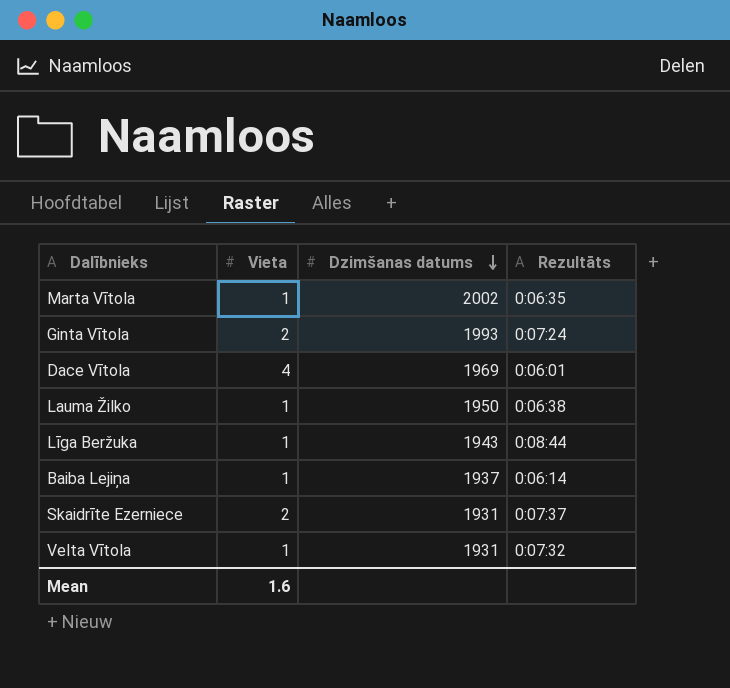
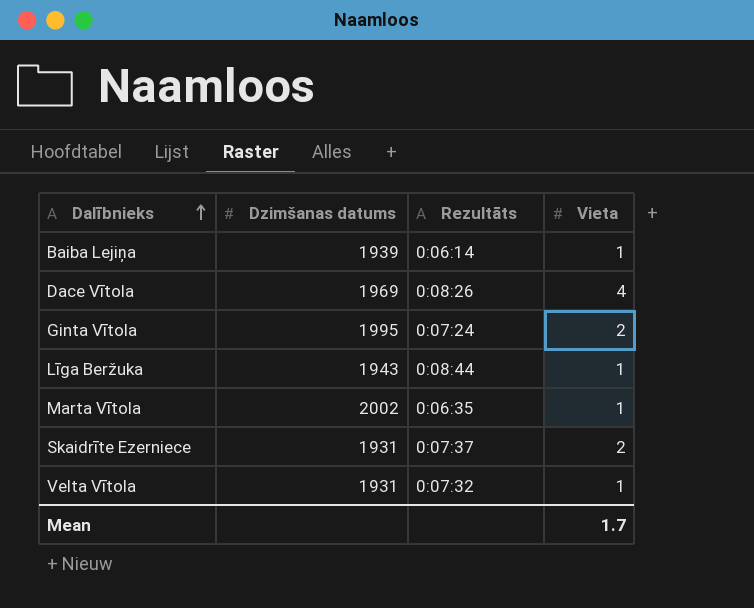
row order: Dzimšanas datums descending -> Dalībnieks ascending
column Vieta | position: 2 -> 4
row Lauma Žilko: 1 | 1950 | 0:06:38 -> none
Baiba Lejiņa | Dzimšanas datums: 1937 -> 1939
Dace Vītola | Rezultāts: 0:06:01 -> 0:08:26
Ginta Vītola | Dzimšanas datums: 1993 -> 1995
Mean | Vieta: 1.6 -> 1.7

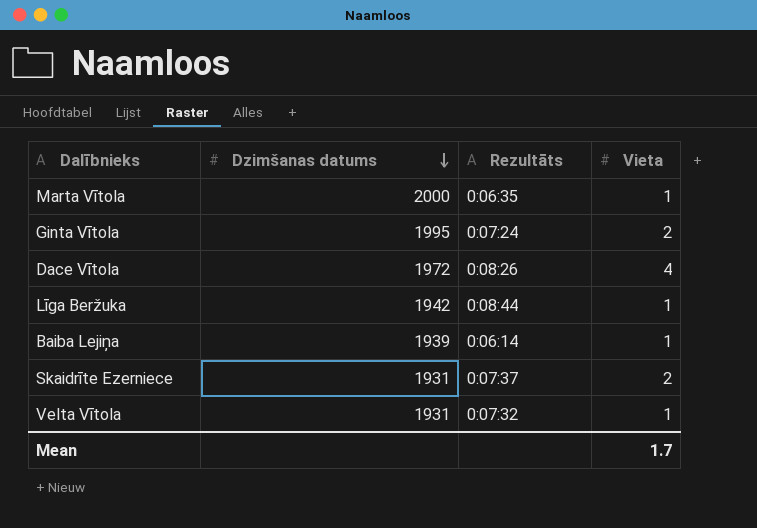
row order: Dalībnieks ascending -> Dzimšanas datums descending
Marta Vītola | Dzimšanas datums: 2002 -> 2000
Dace Vītola | Dzimšanas datums: 1969 -> 1972
Līga Beržuka | Dzimšanas datums: 1943 -> 1942

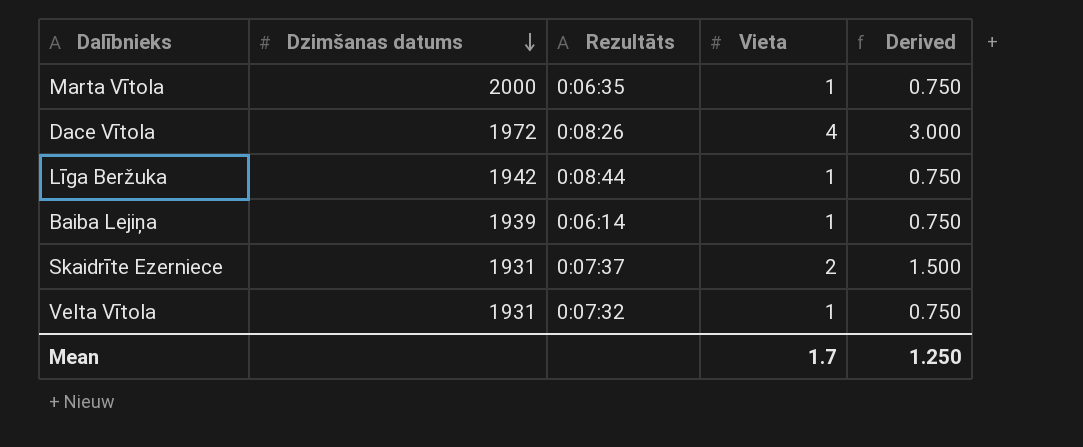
column Derived | formula: none -> [Vieta] * 0.75
row Ginta Vītola: 1995 | 0:07:24 | 2 -> none

